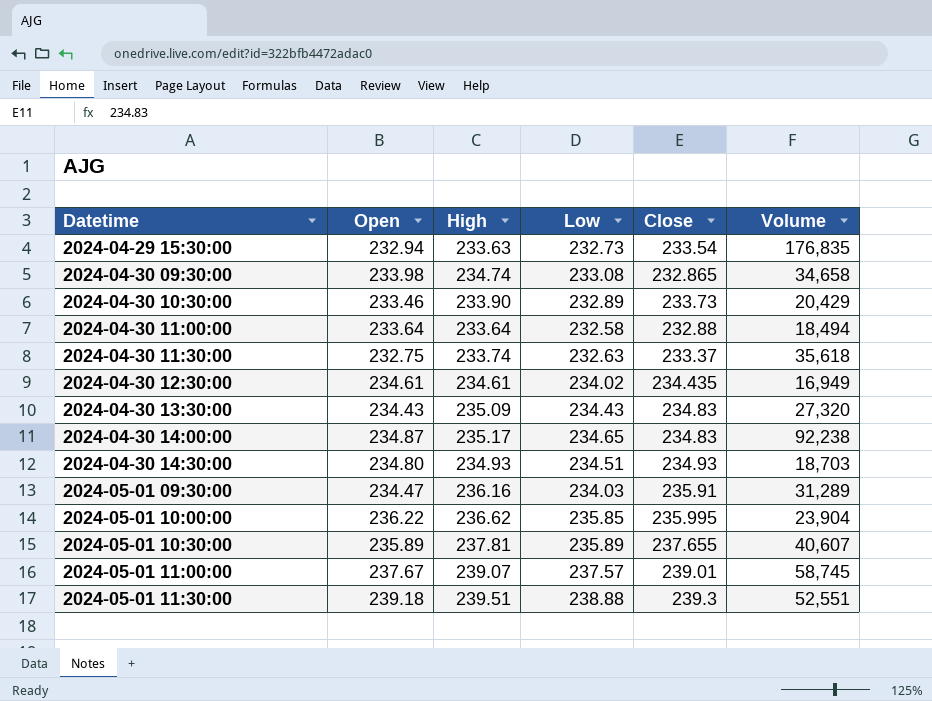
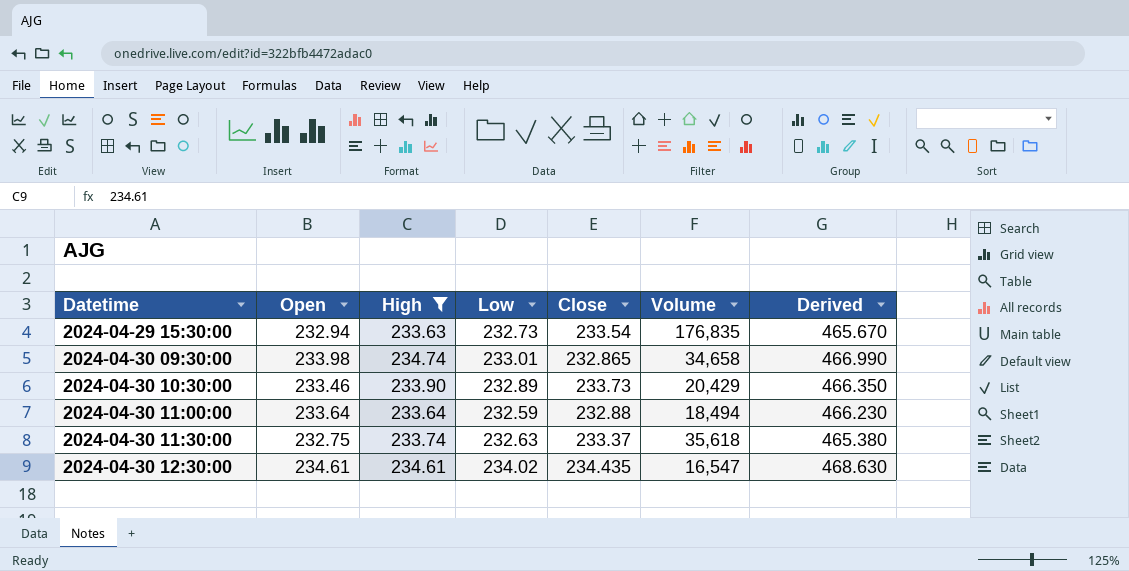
filter: none -> High <= 234.74
column Derived | formula: none -> [Open] + [Low]
2024-04-30 09:30:00 | Low: 233.08 -> 233.01
2024-04-30 11:00:00 | Low: 232.58 -> 232.59
2024-04-30 12:30:00 | Volume: 16,949 -> 16,547

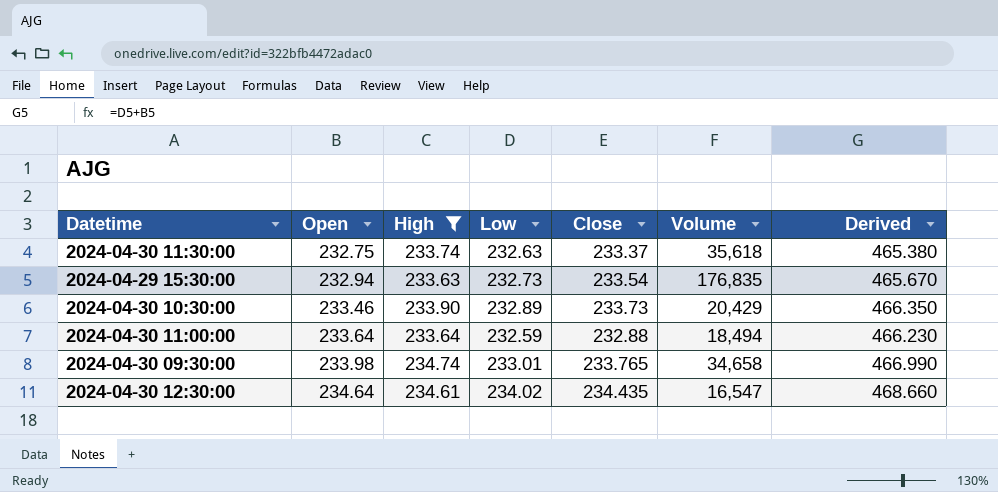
row order: Datetime ascending -> Open ascending
2024-04-30 09:30:00 | Close: 232.865 -> 233.765
2024-04-30 12:30:00 | Open: 234.61 -> 234.64
2024-04-30 12:30:00 | Derived: 468.630 -> 468.660

